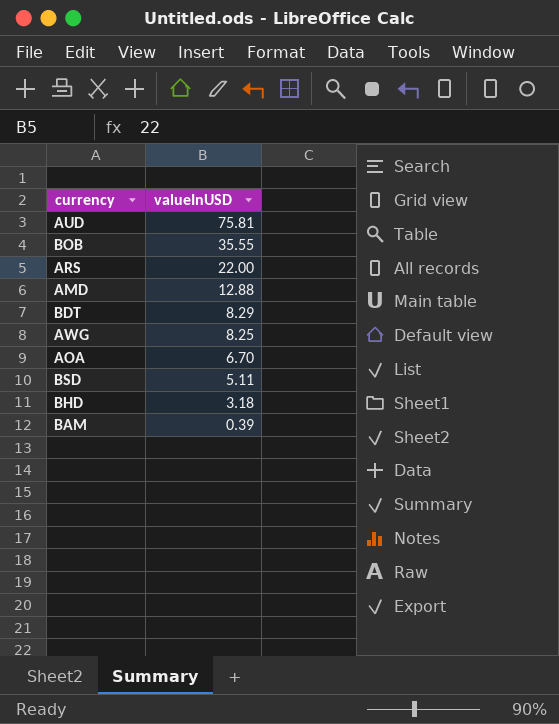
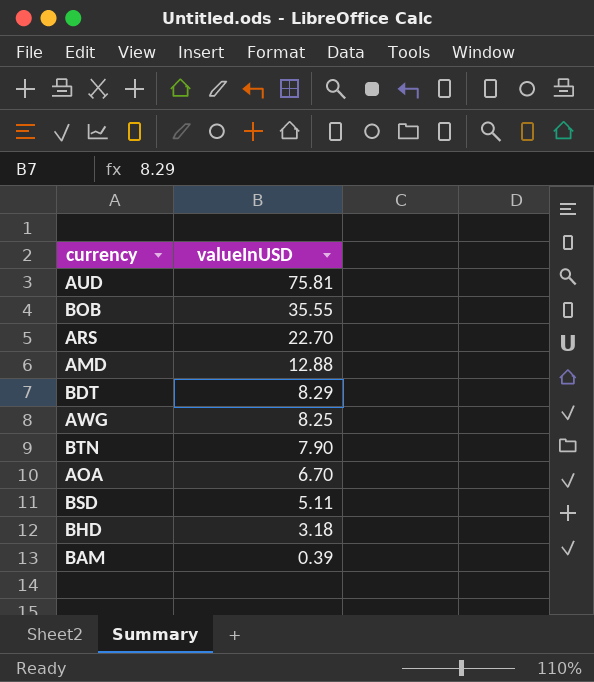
ARS | valueInUSD: 22.00 -> 22.70
row BTN: none -> 7.90

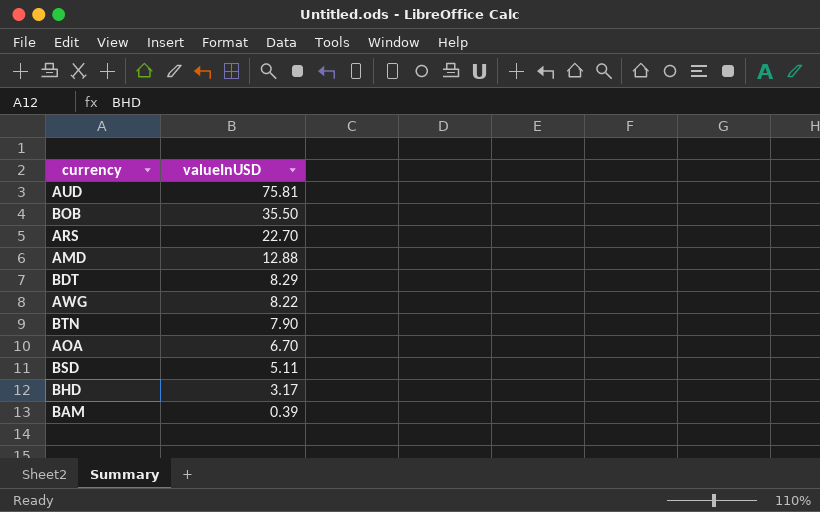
BOB | valueInUSD: 35.55 -> 35.50
AWG | valueInUSD: 8.25 -> 8.22
BHD | valueInUSD: 3.18 -> 3.17

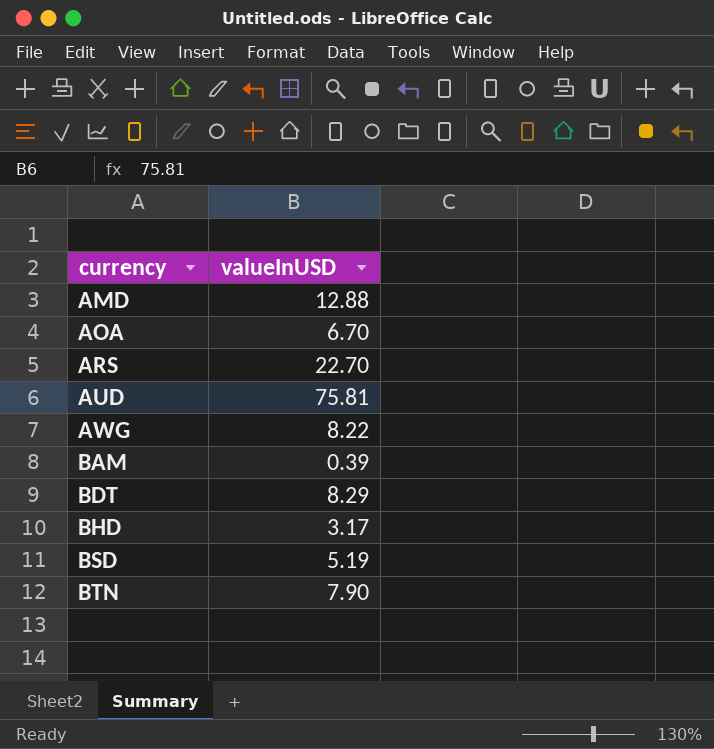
row order: valueInUSD descending -> currency ascending
row BOB: 35.50 -> none
BSD | valueInUSD: 5.11 -> 5.19

